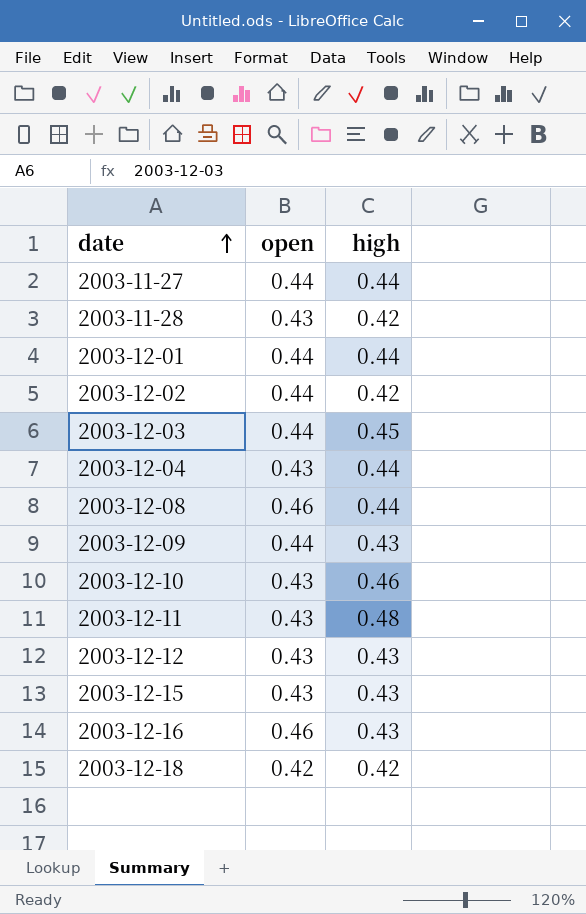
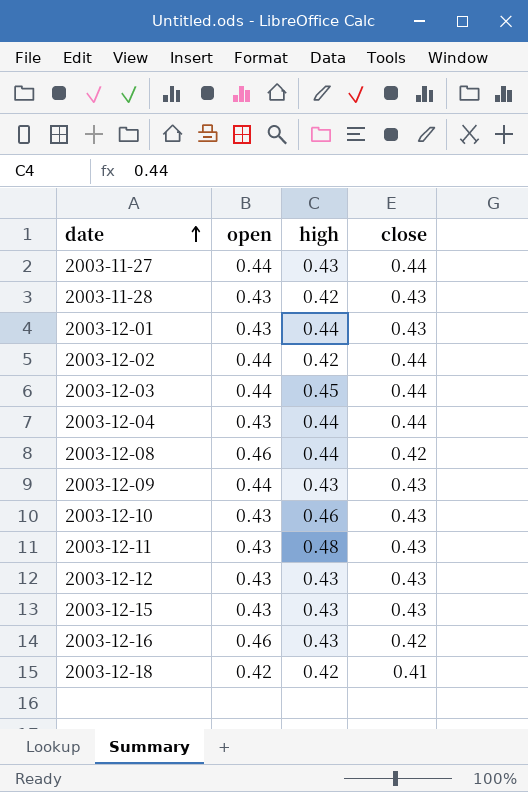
column close | position: none -> 4
2003-11-27 | high: 0.44 -> 0.43
2003-12-01 | open: 0.44 -> 0.43

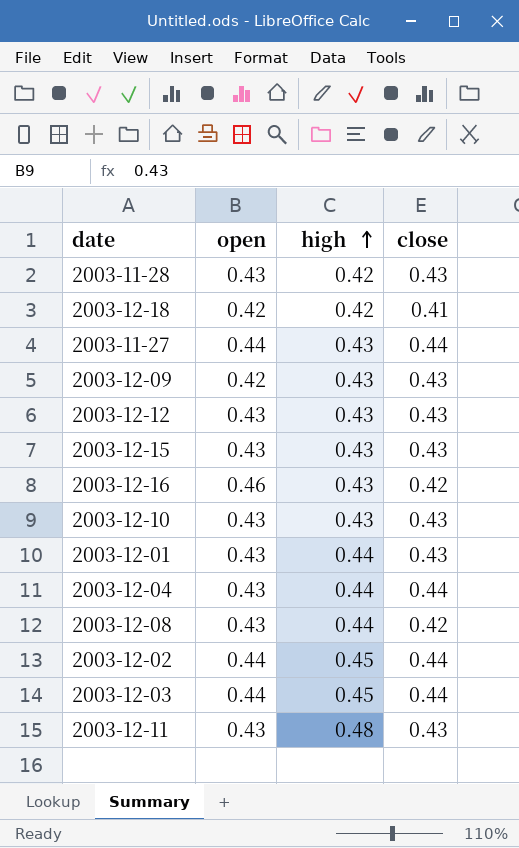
row order: date ascending -> high ascending
2003-12-09 | open: 0.44 -> 0.42
2003-12-10 | high: 0.46 -> 0.43
2003-12-08 | open: 0.46 -> 0.43
2003-12-02 | high: 0.42 -> 0.45

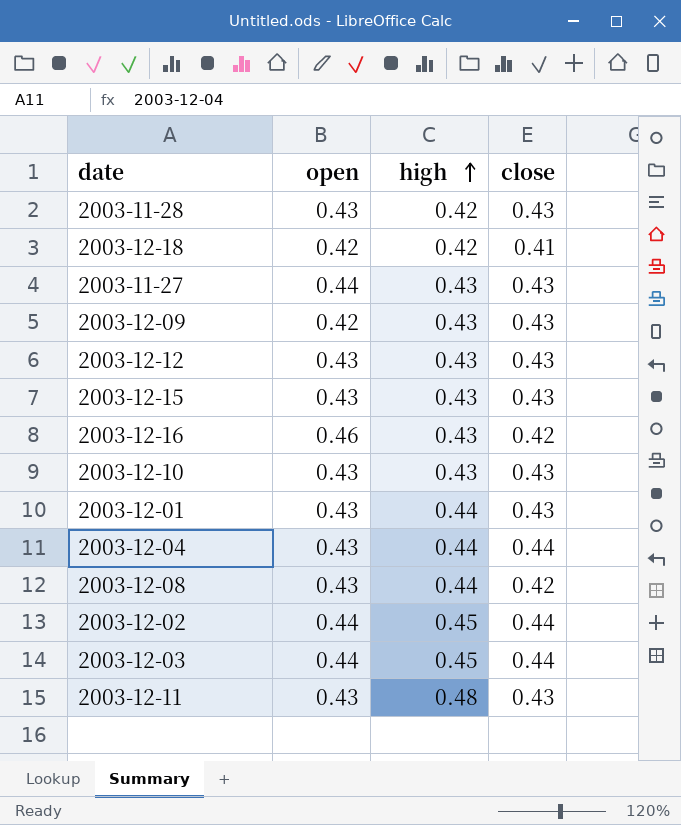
2003-11-27 | close: 0.44 -> 0.43

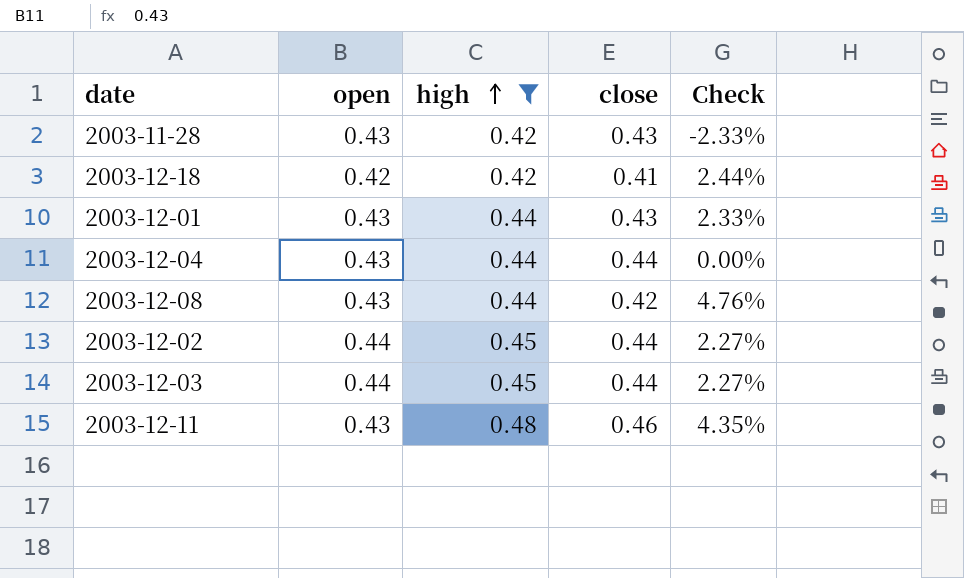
filter: none -> high != 0.43
column Check | formula: none -> ([high] - [close]) / [close]
2003-12-11 | close: 0.43 -> 0.46

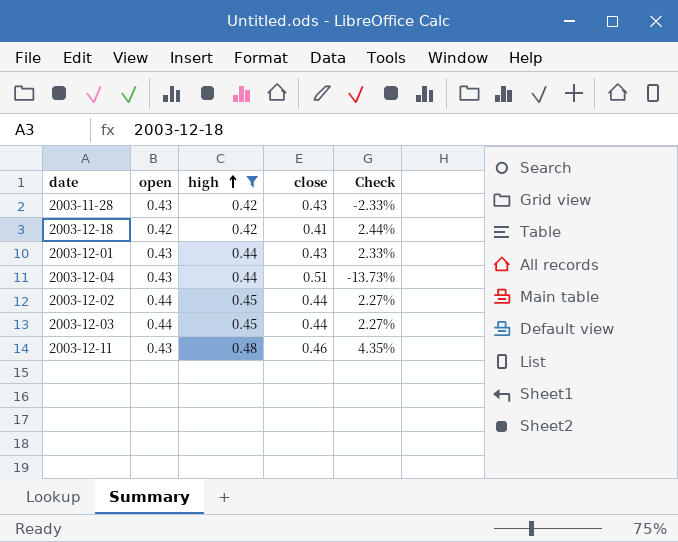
row 2003-12-08: 0.43 | 0.44 | 0.42 | 4.76% -> none
2003-12-04 | close: 0.44 -> 0.51
2003-12-04 | Check: 0.00% -> -13.73%

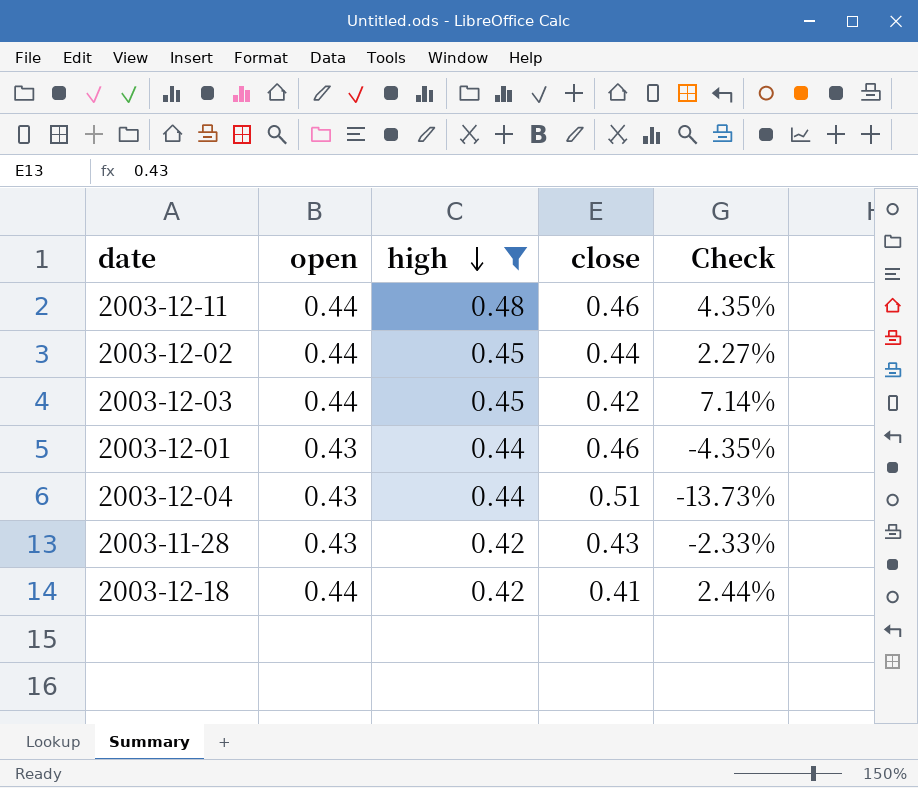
row order: high ascending -> high descending
2003-12-11 | open: 0.43 -> 0.44
2003-12-03 | close: 0.44 -> 0.42
2003-12-03 | Check: 2.27% -> 7.14%
2003-12-01 | close: 0.43 -> 0.46
2003-12-01 | Check: 2.33% -> -4.35%
2003-12-18 | open: 0.42 -> 0.44

